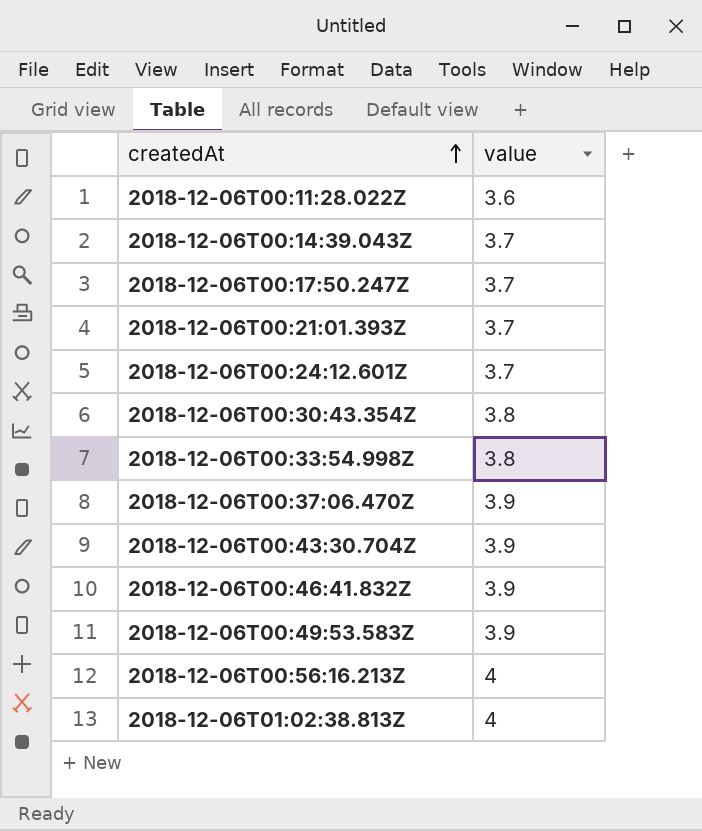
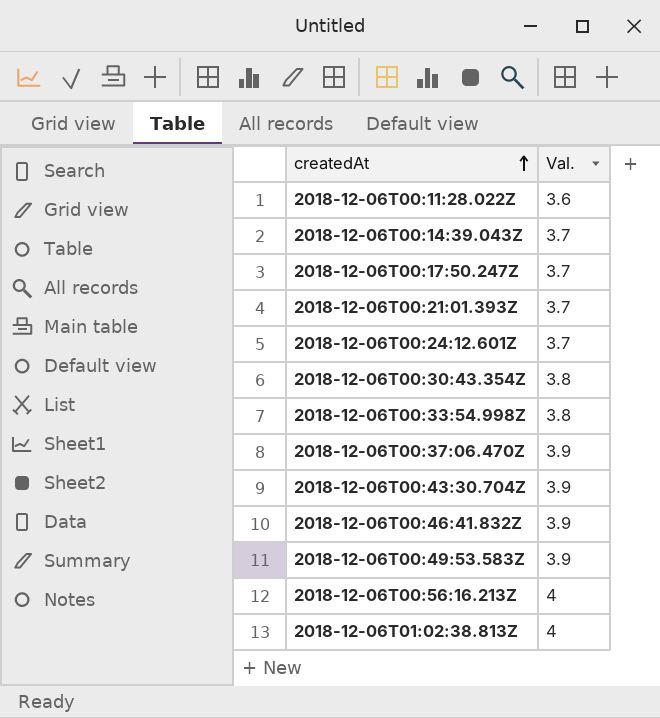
column name: value -> Val.

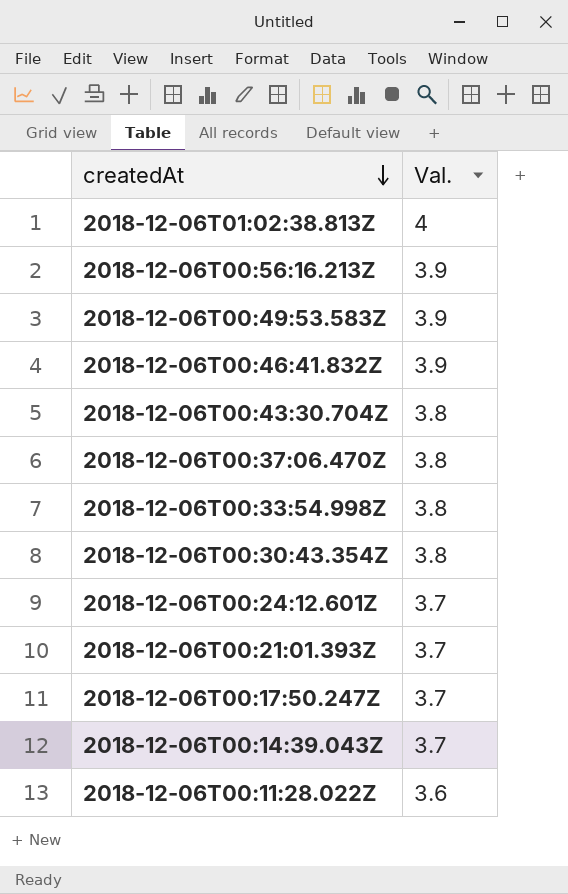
row order: createdAt ascending -> createdAt descending
2018-12-06T00:56:16.213Z | Val.: 4 -> 3.9
2018-12-06T00:43:30.704Z | Val.: 3.9 -> 3.8
2018-12-06T00:37:06.470Z | Val.: 3.9 -> 3.8

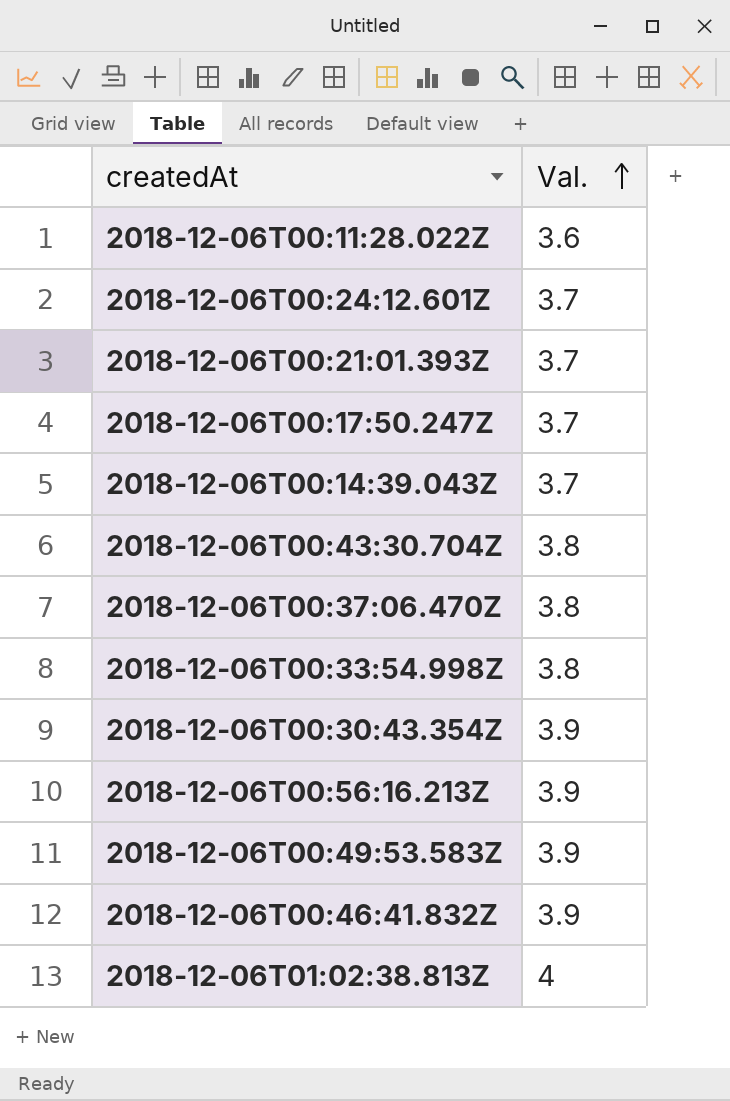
row order: createdAt descending -> Val. ascending
2018-12-06T00:30:43.354Z | Val.: 3.8 -> 3.9

